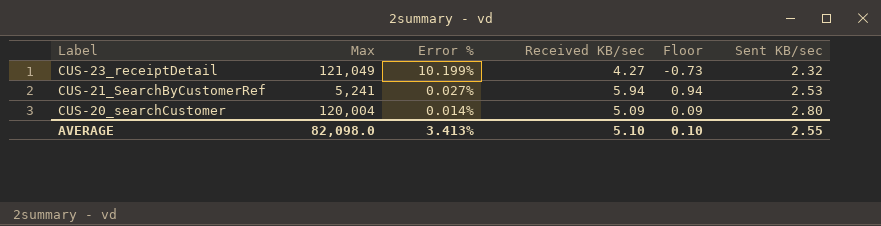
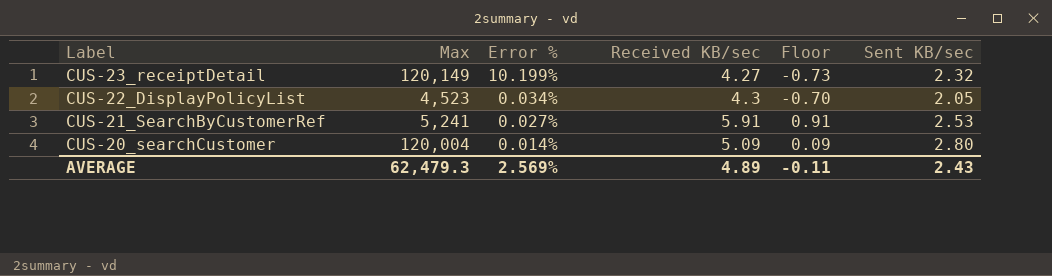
CUS-23_receiptDetail | Max: 121,049 -> 120,149
row CUS-22_DisplayPolicyList: none -> 4,523 | 0.034% | 4.3 | -0.70 | 2.05
CUS-21_SearchByCustomerRef | Received KB/sec: 5.94 -> 5.91
CUS-21_SearchByCustomerRef | Floor: 0.94 -> 0.91
AVERAGE | Max: 82,098.0 -> 62,479.3
AVERAGE | Error %: 3.413% -> 2.569%
AVERAGE | Received KB/sec: 5.10 -> 4.89
AVERAGE | Floor: 0.10 -> -0.11
AVERAGE | Sent KB/sec: 2.55 -> 2.43

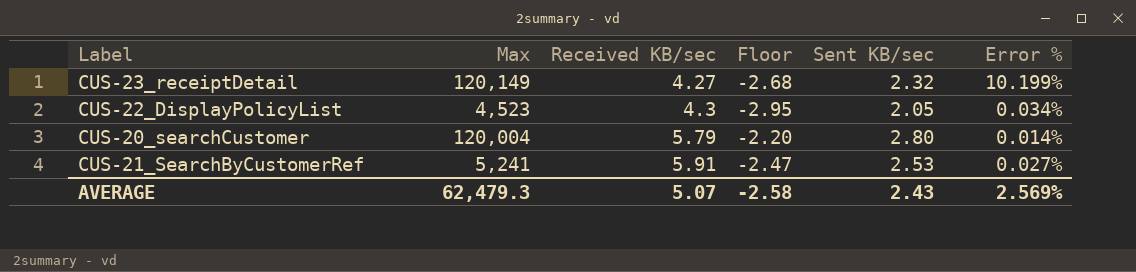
row order: Label descending -> Received KB/sec ascending
column Floor | formula: [Received KB/sec] - 5 -> [Sent KB/sec] - 5
column Error % | position: 3 -> 6
CUS-20_searchCustomer | Received KB/sec: 5.09 -> 5.79
AVERAGE | Received KB/sec: 4.89 -> 5.07
AVERAGE | Floor: -0.11 -> -2.58

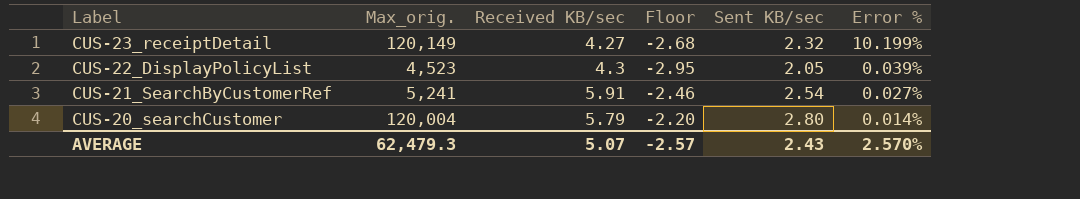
row order: Received KB/sec ascending -> Label descending
column name: Max -> Max_orig.
CUS-22_DisplayPolicyList | Error %: 0.034% -> 0.039%
CUS-21_SearchByCustomerRef | Floor: -2.47 -> -2.46
CUS-21_SearchByCustomerRef | Sent KB/sec: 2.53 -> 2.54
AVERAGE | Floor: -2.58 -> -2.57
AVERAGE | Error %: 2.569% -> 2.570%

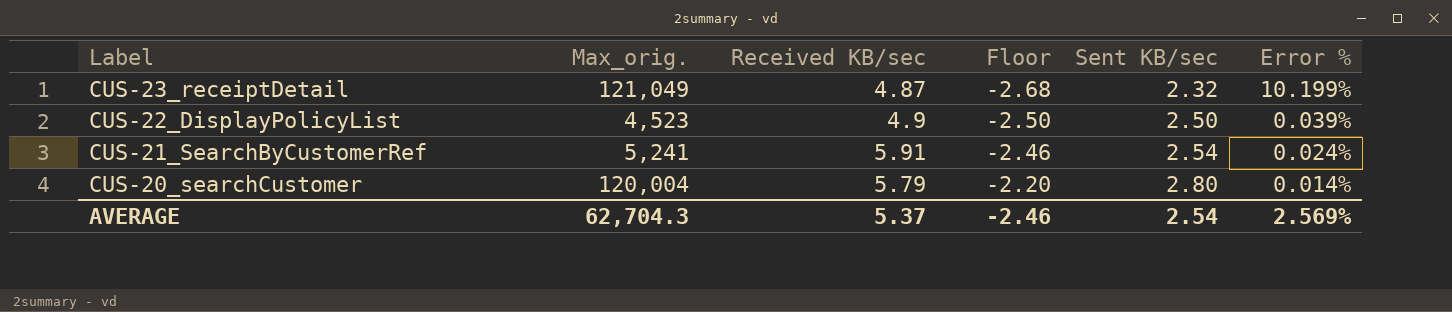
CUS-23_receiptDetail | Max_orig.: 120,149 -> 121,049
CUS-23_receiptDetail | Received KB/sec: 4.27 -> 4.87
CUS-22_DisplayPolicyList | Received KB/sec: 4.3 -> 4.9
CUS-22_DisplayPolicyList | Floor: -2.95 -> -2.50
CUS-22_DisplayPolicyList | Sent KB/sec: 2.05 -> 2.50
CUS-21_SearchByCustomerRef | Error %: 0.027% -> 0.024%
AVERAGE | Max_orig.: 62,479.3 -> 62,704.3
AVERAGE | Received KB/sec: 5.07 -> 5.37
AVERAGE | Floor: -2.57 -> -2.46
AVERAGE | Sent KB/sec: 2.43 -> 2.54
AVERAGE | Error %: 2.570% -> 2.569%

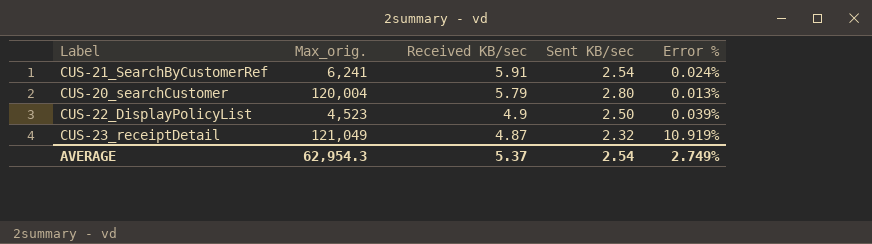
row order: Label descending -> Received KB/sec descending
column Floor | formula: [Sent KB/sec] - 5 -> none
CUS-21_SearchByCustomerRef | Max_orig.: 5,241 -> 6,241
CUS-20_searchCustomer | Error %: 0.014% -> 0.013%
CUS-23_receiptDetail | Error %: 10.199% -> 10.919%
AVERAGE | Max_orig.: 62,704.3 -> 62,954.3
AVERAGE | Error %: 2.569% -> 2.749%

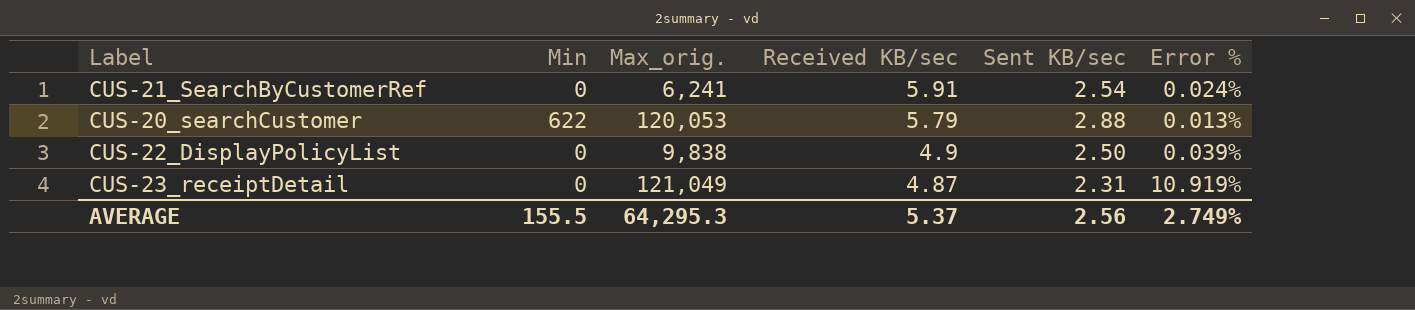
column Min | position: none -> 2
CUS-20_searchCustomer | Max_orig.: 120,004 -> 120,053
CUS-20_searchCustomer | Sent KB/sec: 2.80 -> 2.88
CUS-22_DisplayPolicyList | Max_orig.: 4,523 -> 9,838
CUS-23_receiptDetail | Sent KB/sec: 2.32 -> 2.31
AVERAGE | Max_orig.: 62,954.3 -> 64,295.3
AVERAGE | Sent KB/sec: 2.54 -> 2.56

